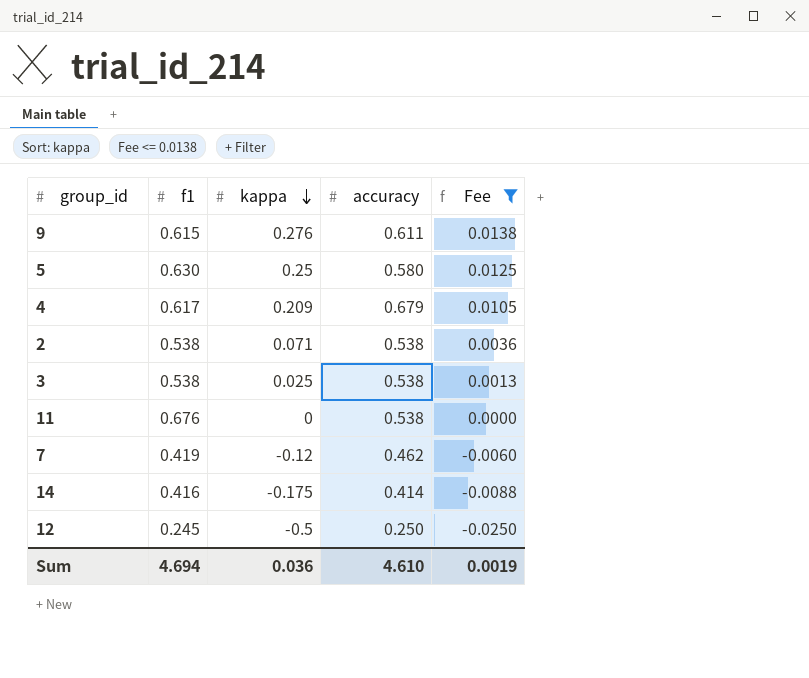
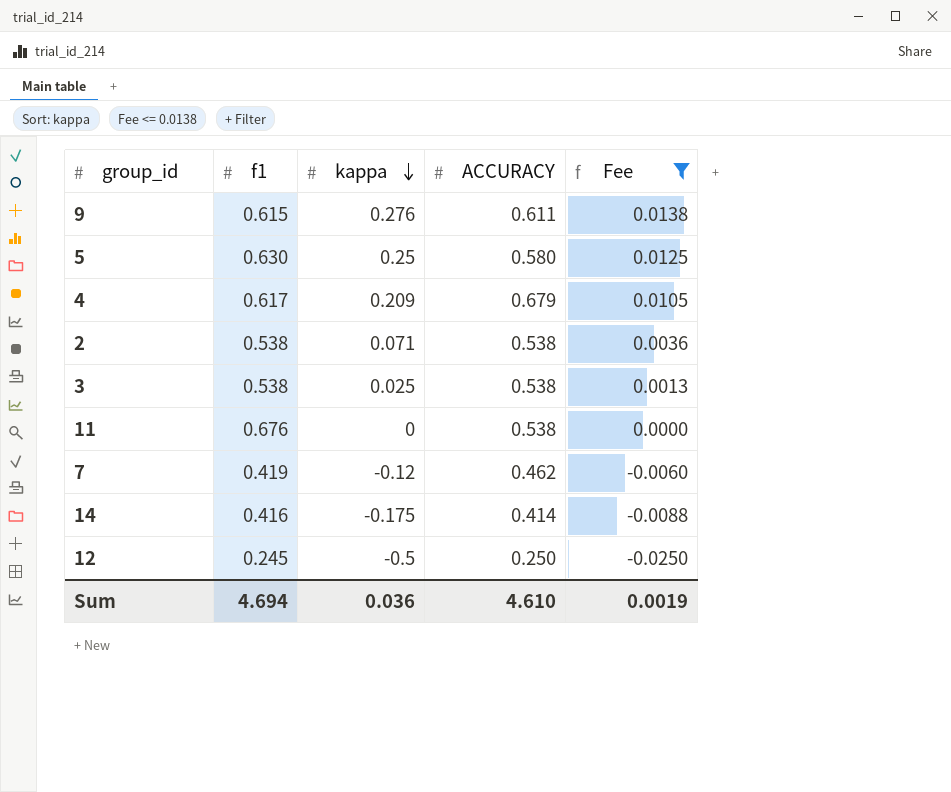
column name: accuracy -> ACCURACY

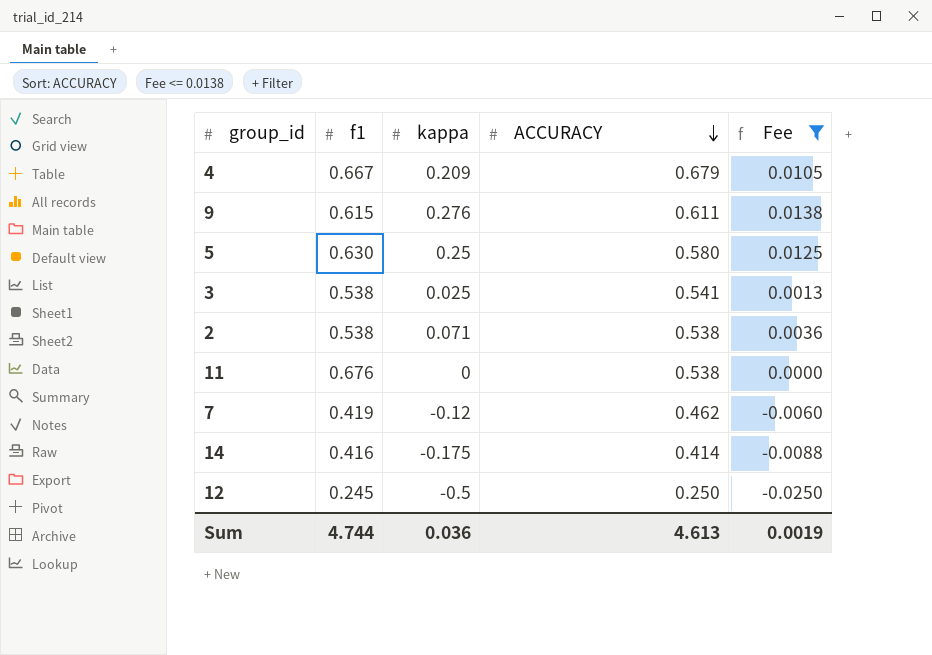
row order: kappa descending -> ACCURACY descending
4 | f1: 0.617 -> 0.667
3 | ACCURACY: 0.538 -> 0.541
Sum | f1: 4.694 -> 4.744
Sum | ACCURACY: 4.610 -> 4.613

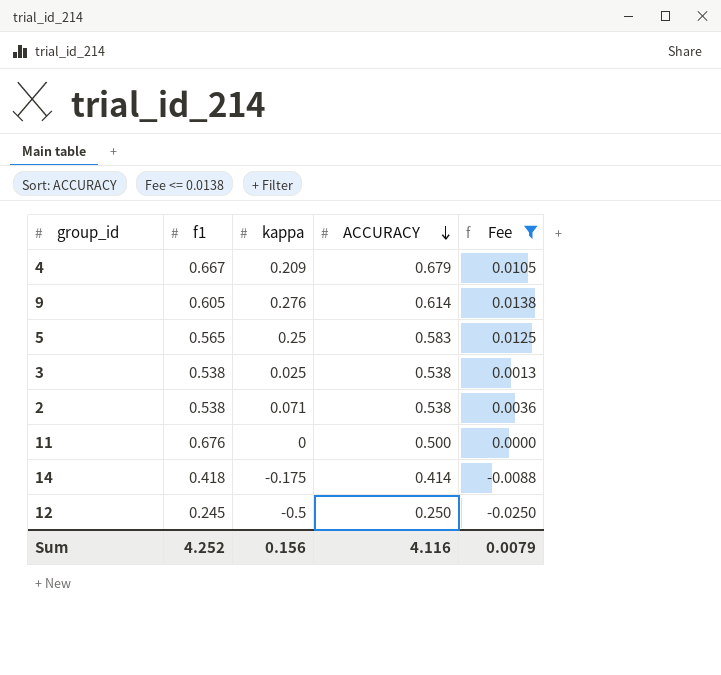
row 7: 0.419 | -0.12 | 0.462 | -0.0060 -> none
9 | f1: 0.615 -> 0.605
9 | ACCURACY: 0.611 -> 0.614
5 | f1: 0.630 -> 0.565
5 | ACCURACY: 0.580 -> 0.583
3 | ACCURACY: 0.541 -> 0.538
11 | ACCURACY: 0.538 -> 0.500
14 | f1: 0.416 -> 0.418
Sum | f1: 4.744 -> 4.252
Sum | kappa: 0.036 -> 0.156
Sum | ACCURACY: 4.613 -> 4.116
Sum | Fee: 0.0019 -> 0.0079

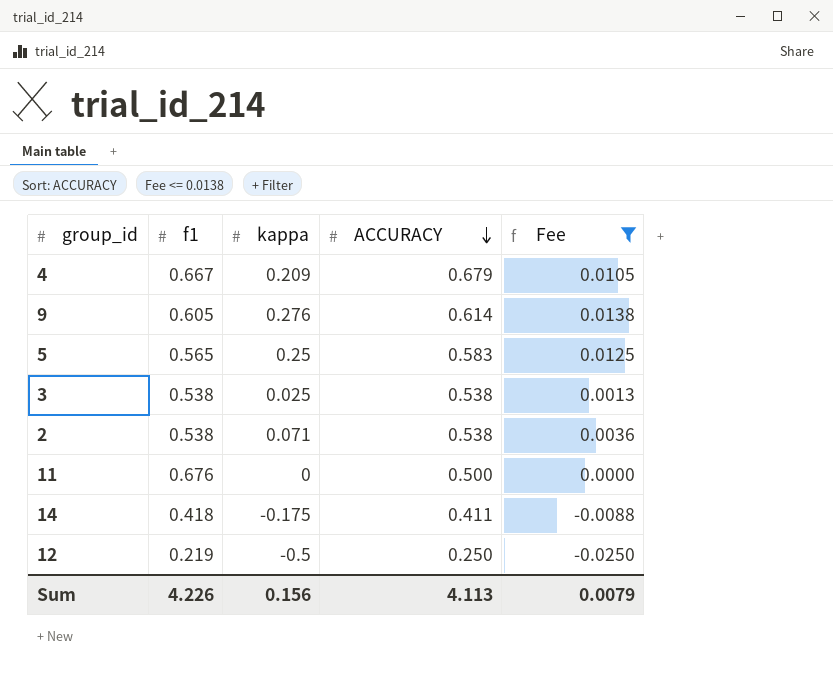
14 | ACCURACY: 0.414 -> 0.411
12 | f1: 0.245 -> 0.219
Sum | f1: 4.252 -> 4.226
Sum | ACCURACY: 4.116 -> 4.113

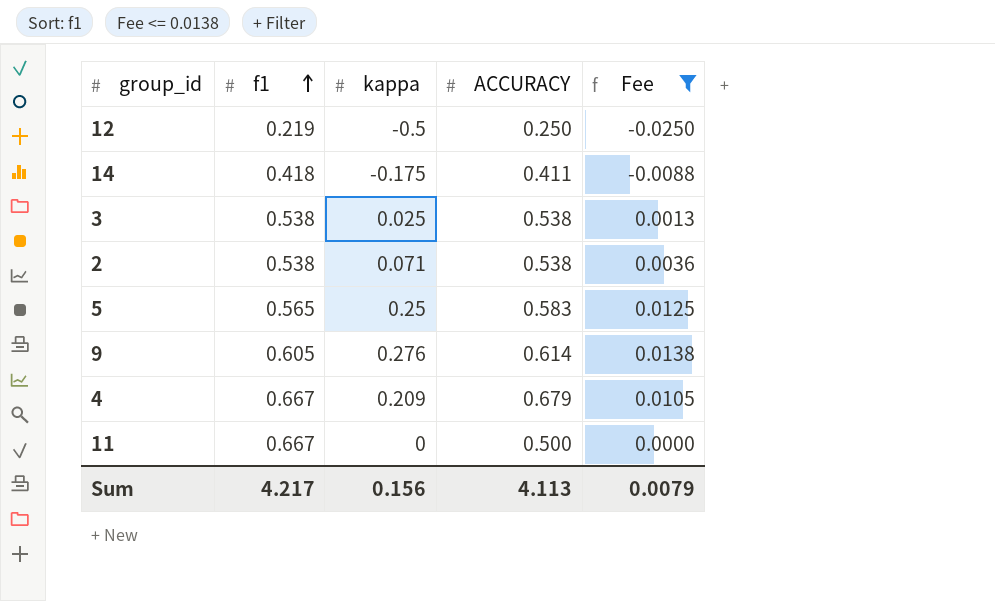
row order: ACCURACY descending -> f1 ascending
11 | f1: 0.676 -> 0.667
Sum | f1: 4.226 -> 4.217

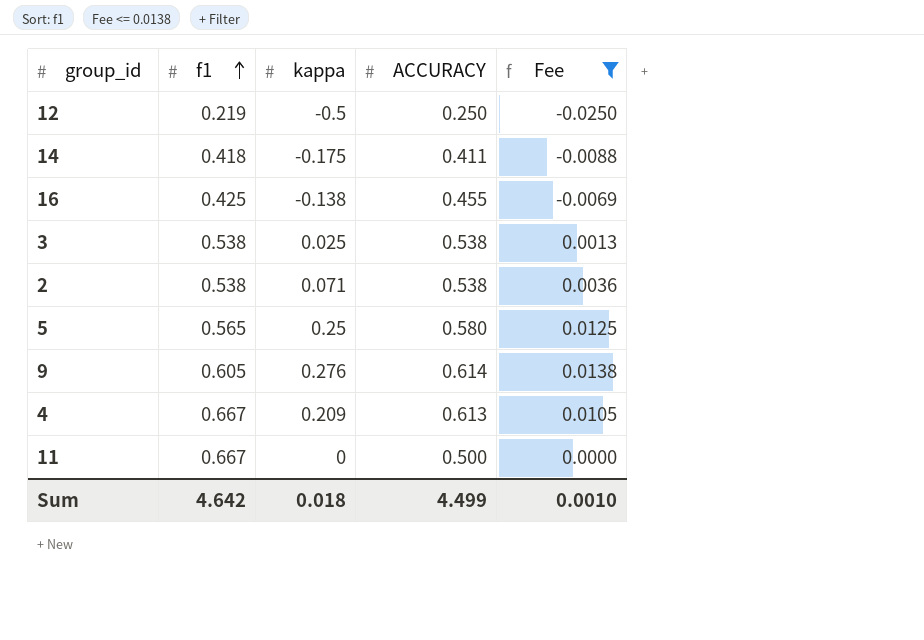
row 16: none -> 0.425 | -0.138 | 0.455 | -0.0069
5 | ACCURACY: 0.583 -> 0.580
4 | ACCURACY: 0.679 -> 0.613
Sum | f1: 4.217 -> 4.642
Sum | kappa: 0.156 -> 0.018
Sum | ACCURACY: 4.113 -> 4.499
Sum | Fee: 0.0079 -> 0.0010

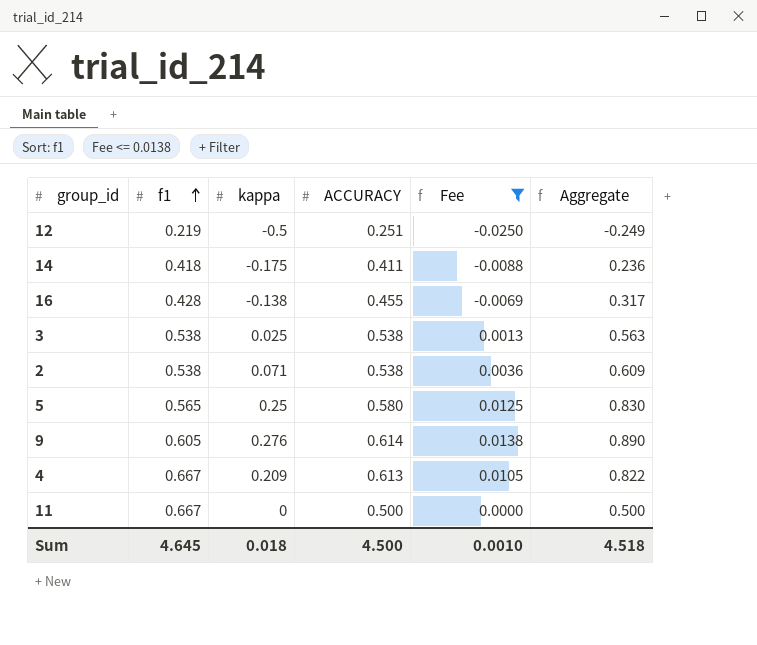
column Aggregate | formula: none -> [kappa] + [ACCURACY]
12 | ACCURACY: 0.250 -> 0.251
16 | f1: 0.425 -> 0.428
Sum | f1: 4.642 -> 4.645
Sum | ACCURACY: 4.499 -> 4.500

